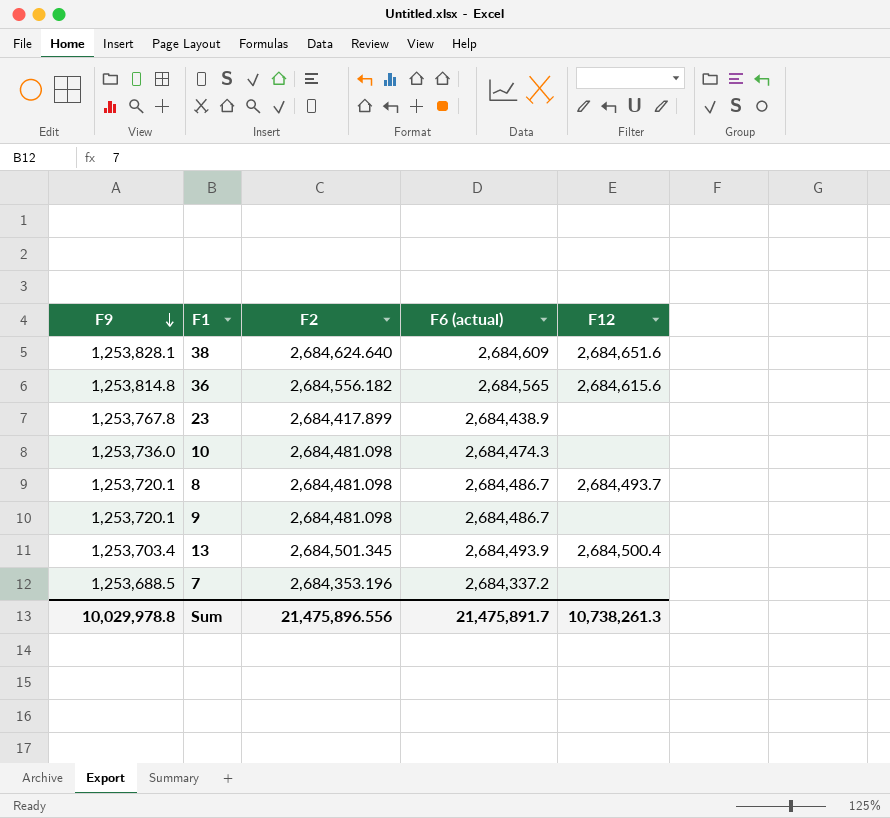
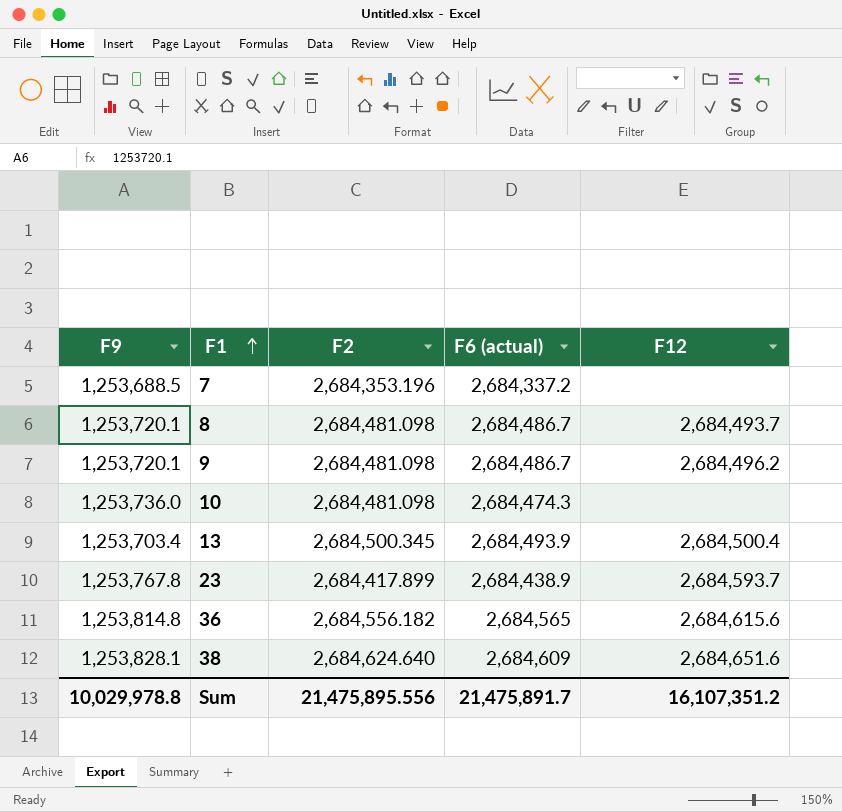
row order: F9 descending -> F1 ascending
9 | F12: none -> 2,684,496.2
13 | F2: 2,684,501.345 -> 2,684,500.345
23 | F12: none -> 2,684,593.7
Sum | F2: 21,475,896.556 -> 21,475,895.556
Sum | F12: 10,738,261.3 -> 16,107,351.2

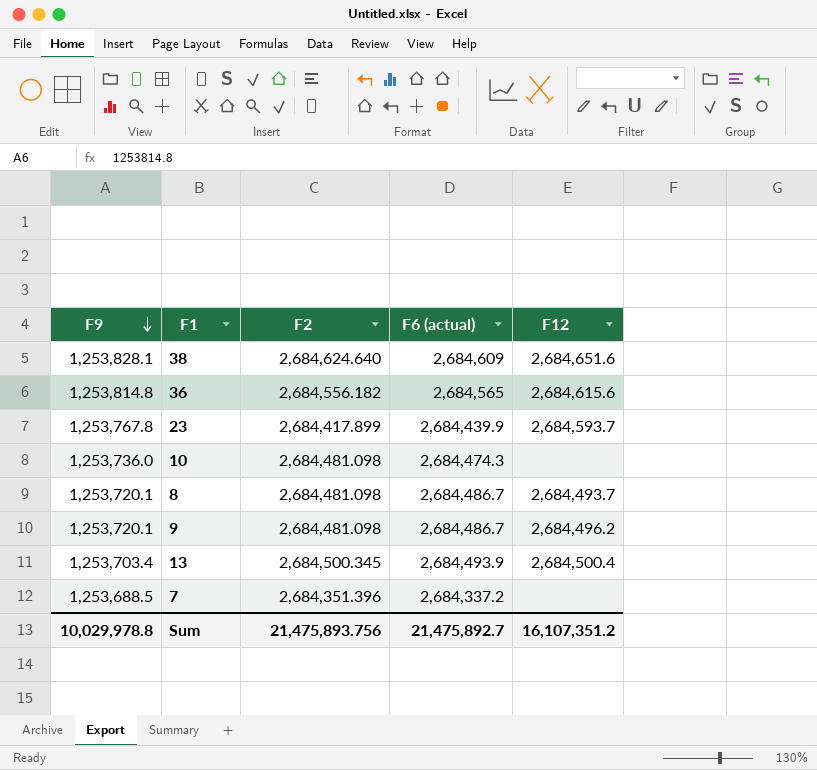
row order: F1 ascending -> F9 descending
23 | F6 (actual): 2,684,438.9 -> 2,684,439.9
7 | F2: 2,684,353.196 -> 2,684,351.396
Sum | F2: 21,475,895.556 -> 21,475,893.756
Sum | F6 (actual): 21,475,891.7 -> 21,475,892.7

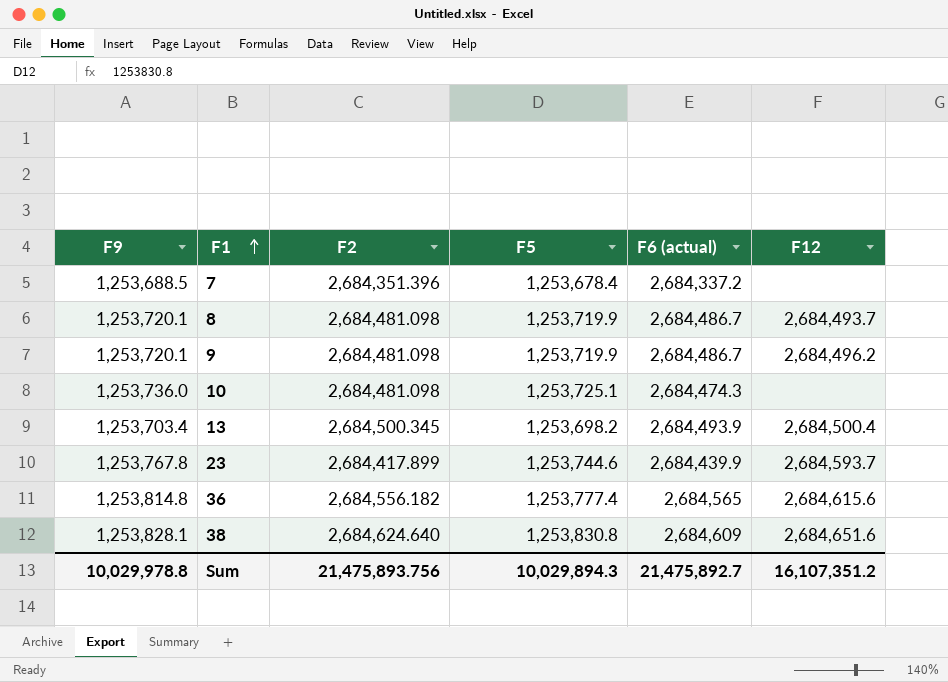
row order: F9 descending -> F1 ascending
column F5 | position: none -> 4

